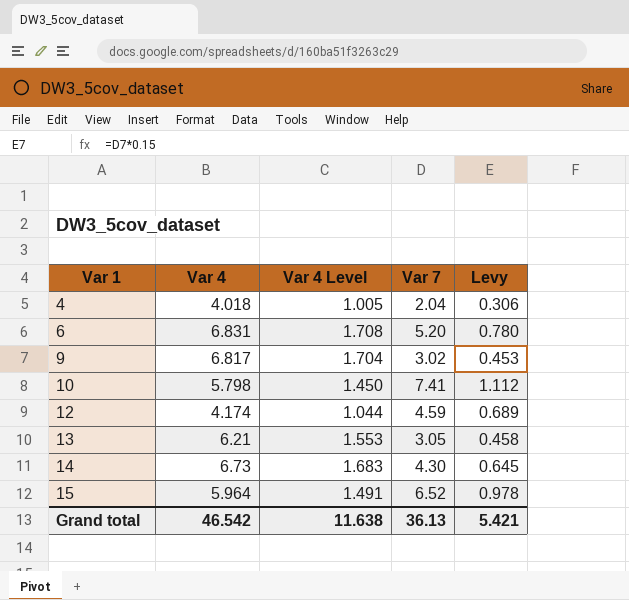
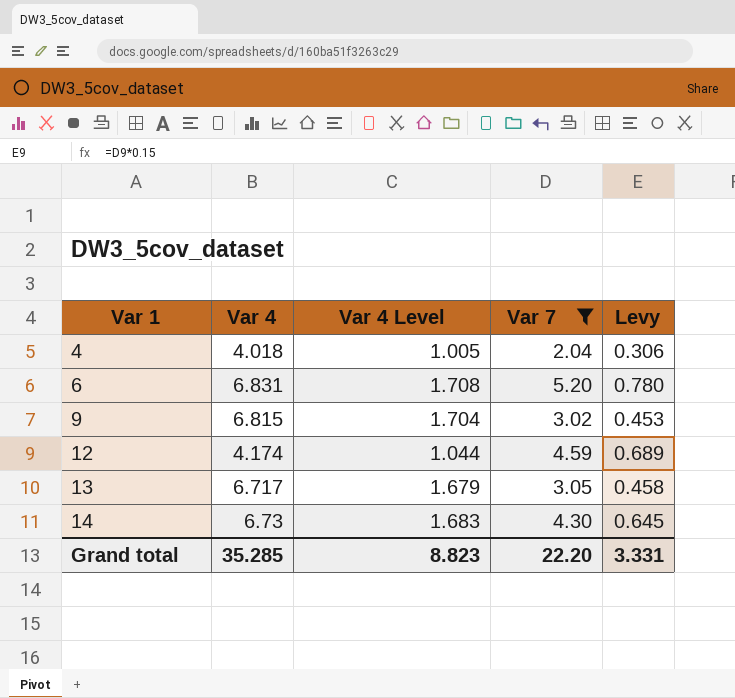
filter: none -> Var 7 <= 5.20
9 | Var 4: 6.817 -> 6.815
13 | Var 4: 6.21 -> 6.717
13 | Var 4 Level: 1.553 -> 1.679
Grand total | Var 4: 46.542 -> 35.285
Grand total | Var 4 Level: 11.638 -> 8.823
Grand total | Var 7: 36.13 -> 22.20
Grand total | Levy: 5.421 -> 3.331

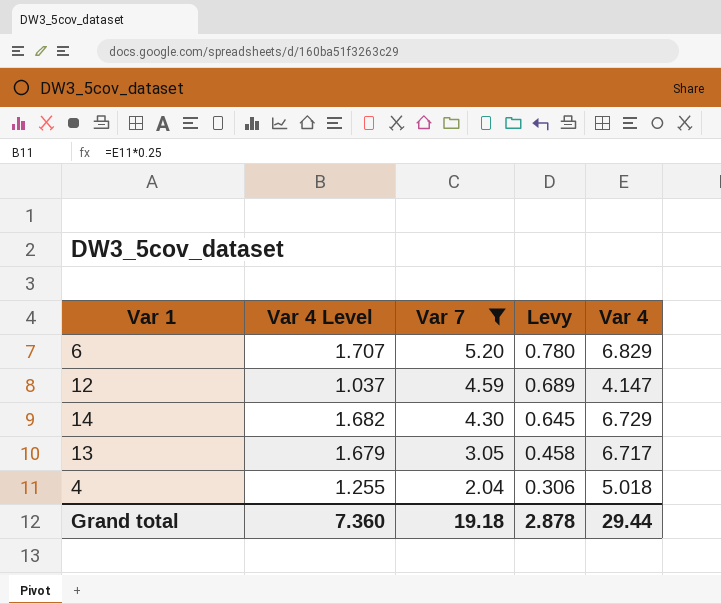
row order: Var 1 ascending -> Var 7 descending
column Var 4 | position: 2 -> 5
row 9: 6.815 | 1.704 | 3.02 | 0.453 -> none
6 | Var 4 Level: 1.708 -> 1.707
6 | Var 4: 6.831 -> 6.829
12 | Var 4 Level: 1.044 -> 1.037
12 | Var 4: 4.174 -> 4.147
14 | Var 4 Level: 1.683 -> 1.682
14 | Var 4: 6.73 -> 6.729
4 | Var 4 Level: 1.005 -> 1.255
4 | Var 4: 4.018 -> 5.018
Grand total | Var 4 Level: 8.823 -> 7.360
Grand total | Var 7: 22.20 -> 19.18
Grand total | Levy: 3.331 -> 2.878
Grand total | Var 4: 35.285 -> 29.44

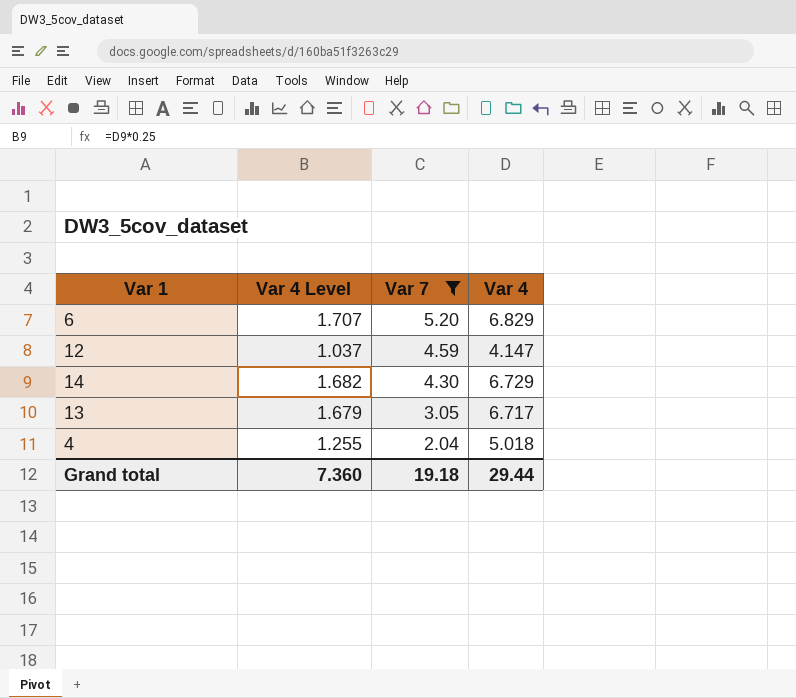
column Levy | formula: [Var 7] * 0.15 -> none

